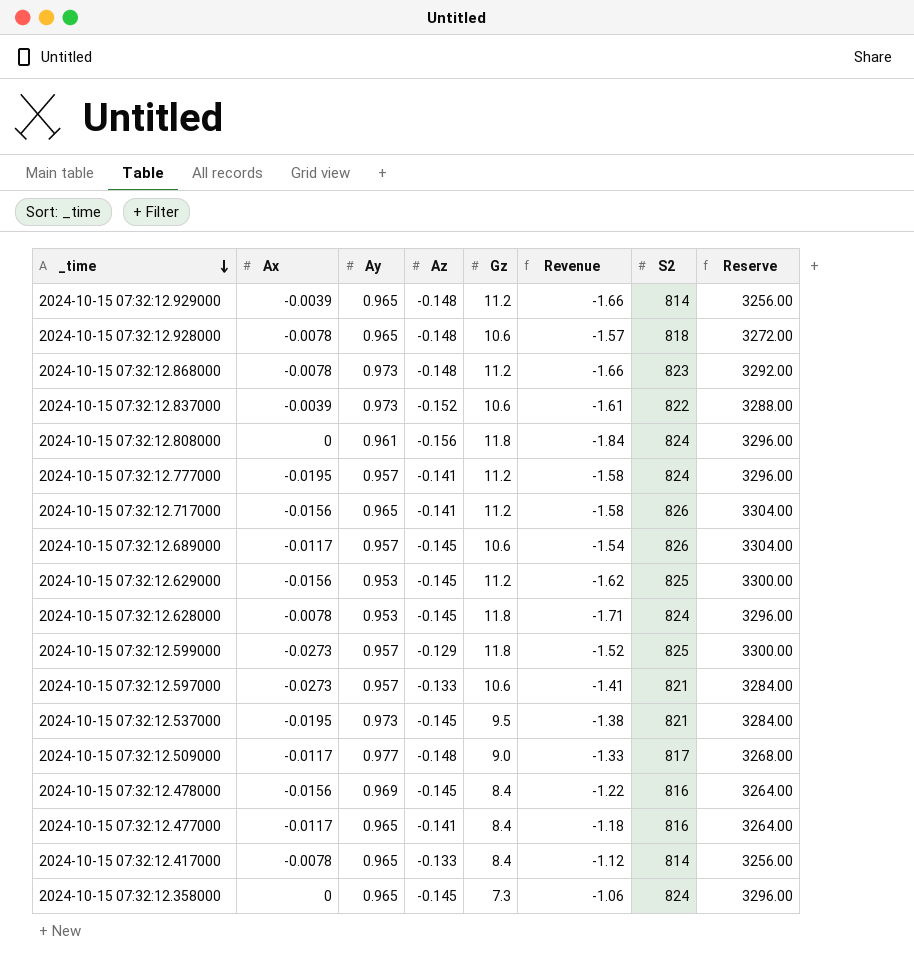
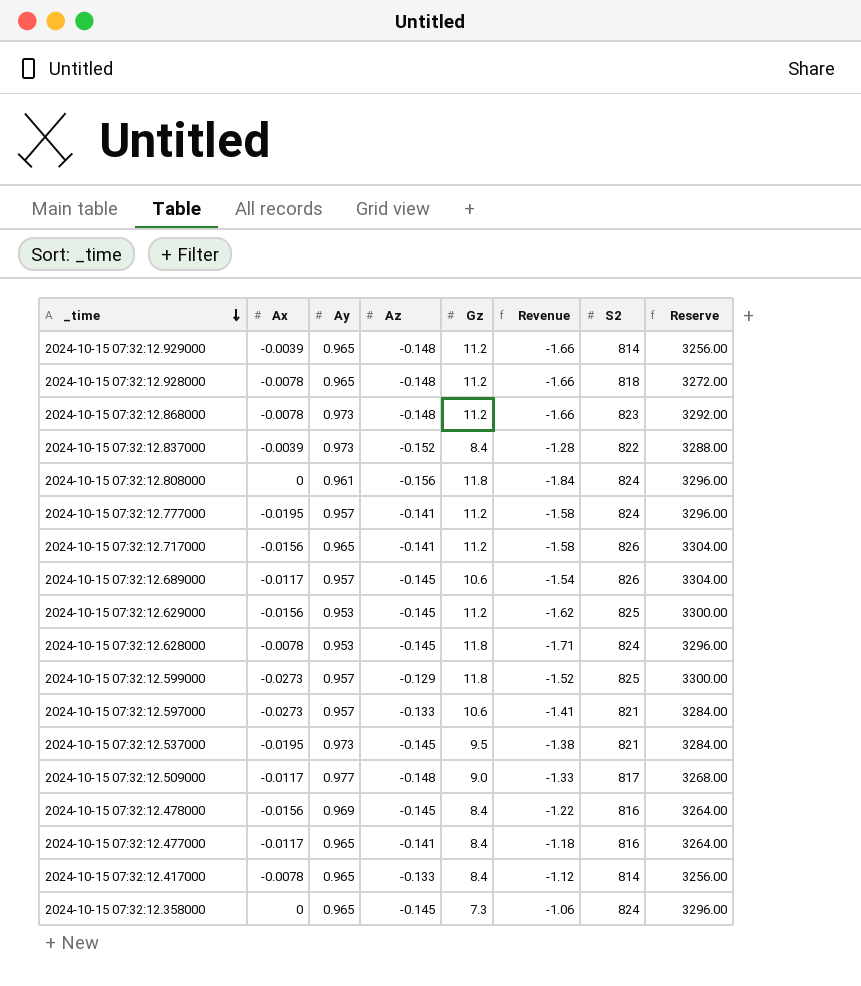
2024-10-15 07:32:12.928000 | Gz: 10.6 -> 11.2
2024-10-15 07:32:12.928000 | Revenue: -1.57 -> -1.66
2024-10-15 07:32:12.837000 | Gz: 10.6 -> 8.4
2024-10-15 07:32:12.837000 | Revenue: -1.61 -> -1.28

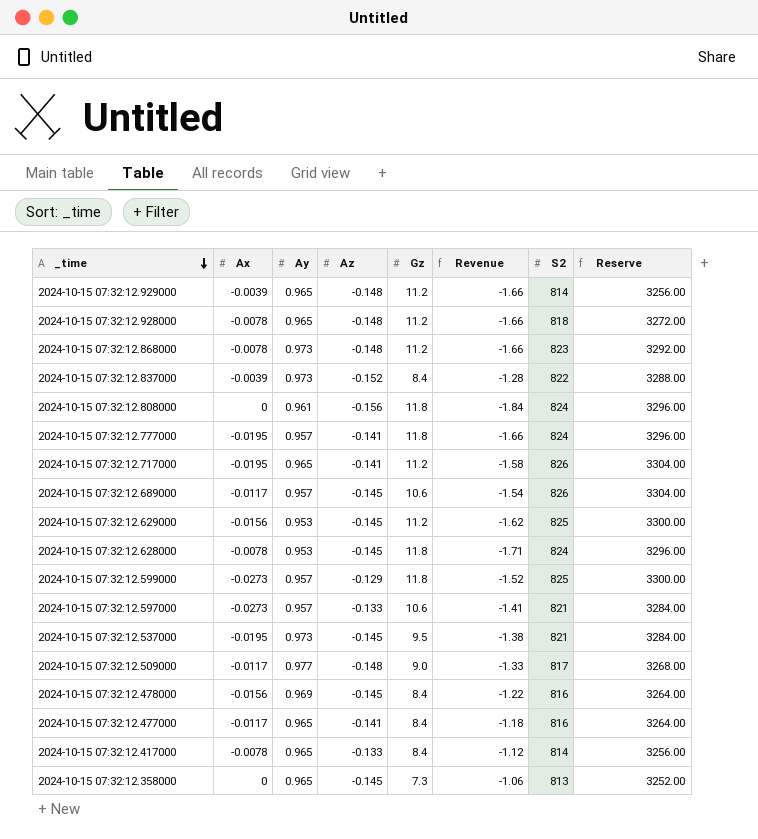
2024-10-15 07:32:12.777000 | Gz: 11.2 -> 11.8
2024-10-15 07:32:12.777000 | Revenue: -1.58 -> -1.66
2024-10-15 07:32:12.717000 | Ax: -0.0156 -> -0.0195
2024-10-15 07:32:12.358000 | S2: 824 -> 813
2024-10-15 07:32:12.358000 | Reserve: 3296.00 -> 3252.00

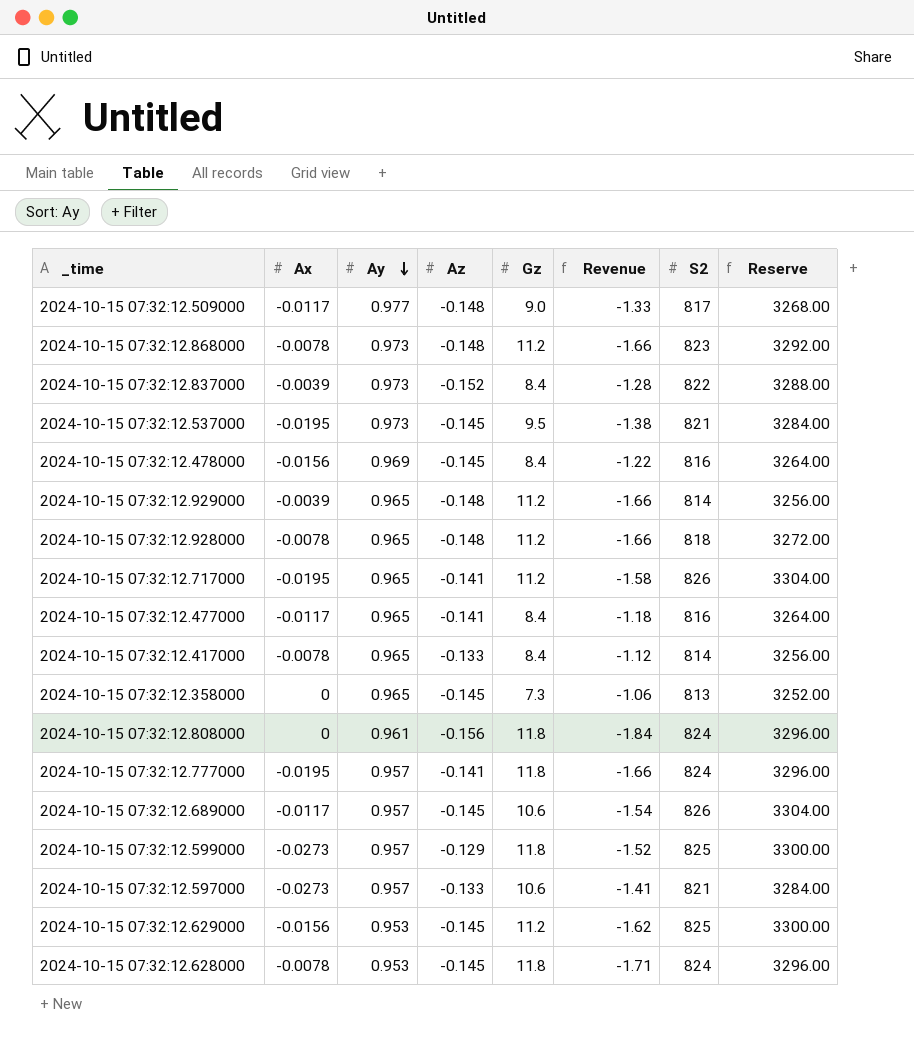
row order: _time descending -> Ay descending

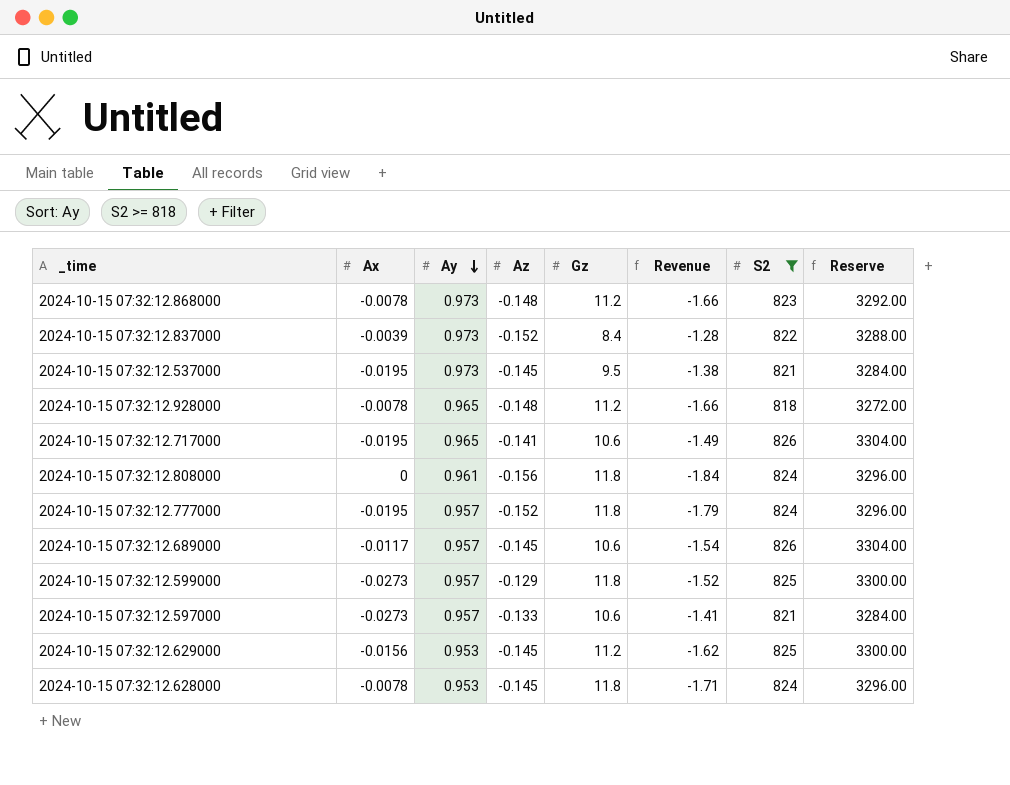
filter: none -> S2 >= 818
2024-10-15 07:32:12.717000 | Gz: 11.2 -> 10.6
2024-10-15 07:32:12.717000 | Revenue: -1.58 -> -1.49
2024-10-15 07:32:12.777000 | Az: -0.141 -> -0.152
2024-10-15 07:32:12.777000 | Revenue: -1.66 -> -1.79

